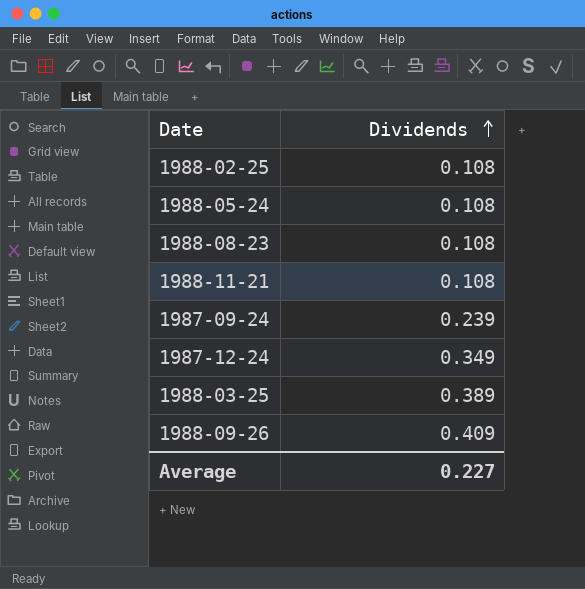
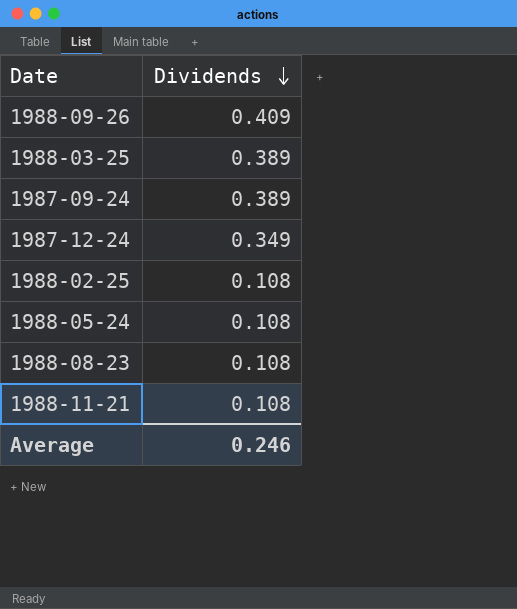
row order: Dividends ascending -> Dividends descending
1987-09-24 | Dividends: 0.239 -> 0.389
Average | Dividends: 0.227 -> 0.246

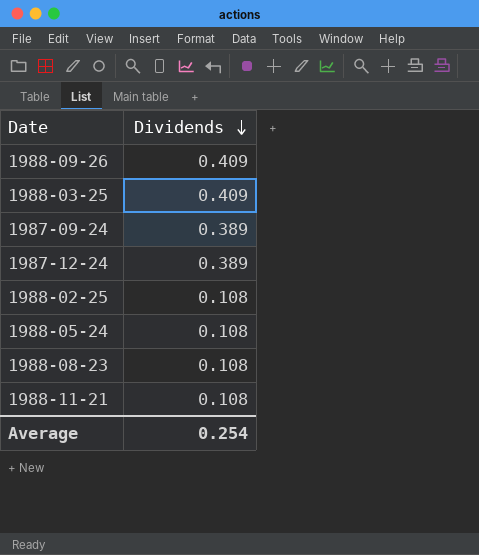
1988-03-25 | Dividends: 0.389 -> 0.409
1987-12-24 | Dividends: 0.349 -> 0.389
Average | Dividends: 0.246 -> 0.254

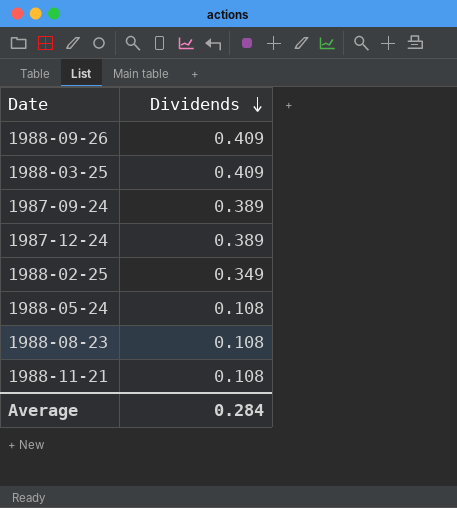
1988-02-25 | Dividends: 0.108 -> 0.349
Average | Dividends: 0.254 -> 0.284

